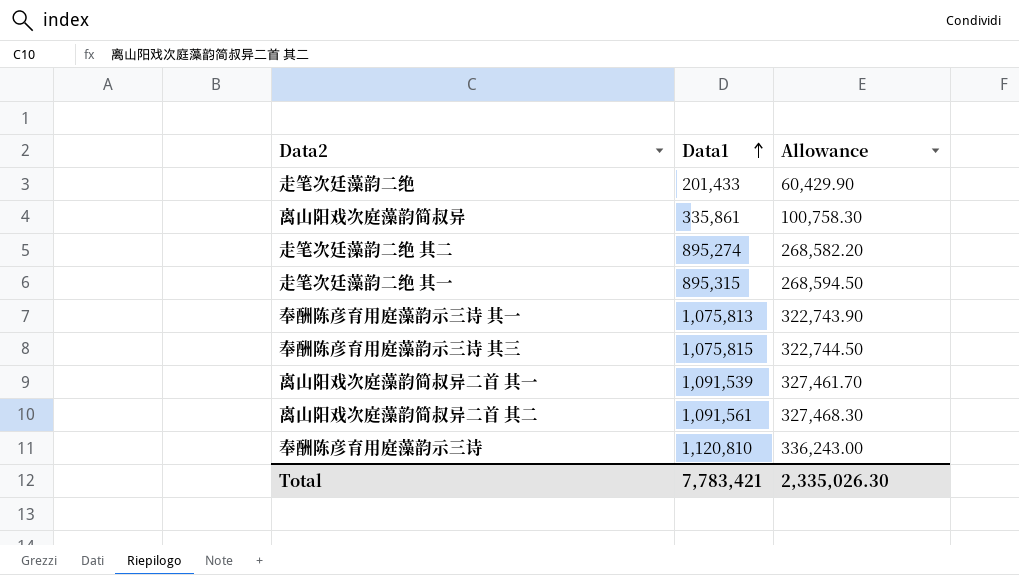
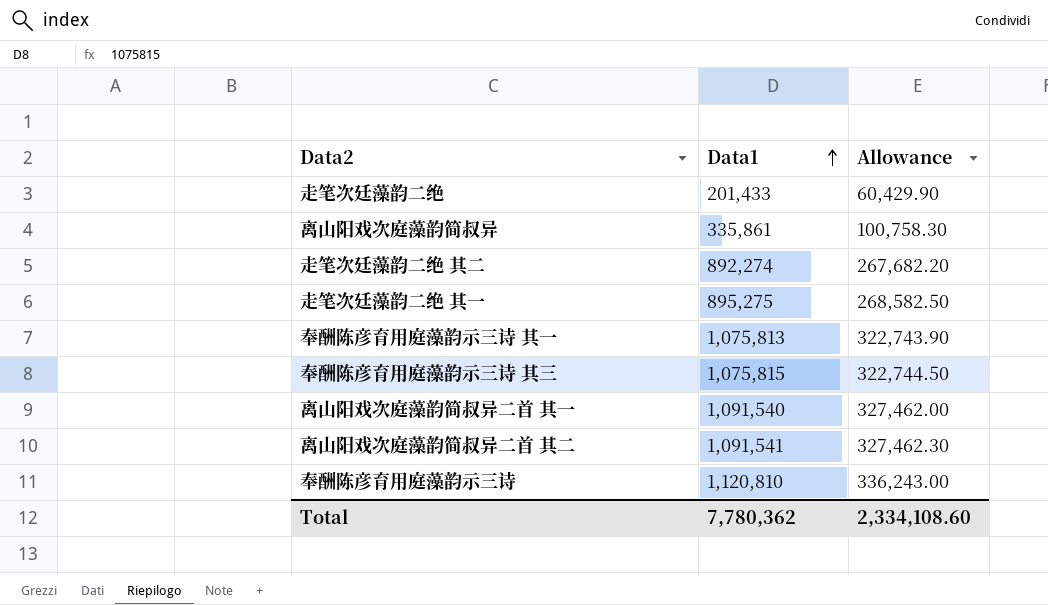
走笔次廷藻韵二绝 其二 | Data1: 895,274 -> 892,274
走笔次廷藻韵二绝 其二 | Allowance: 268,582.20 -> 267,682.20
走笔次廷藻韵二绝 其一 | Data1: 895,315 -> 895,275
走笔次廷藻韵二绝 其一 | Allowance: 268,594.50 -> 268,582.50
离山阳戏次庭藻韵简叔异二首 其一 | Data1: 1,091,539 -> 1,091,540
离山阳戏次庭藻韵简叔异二首 其一 | Allowance: 327,461.70 -> 327,462.00
离山阳戏次庭藻韵简叔异二首 其二 | Data1: 1,091,561 -> 1,091,541
离山阳戏次庭藻韵简叔异二首 其二 | Allowance: 327,468.30 -> 327,462.30
Total | Data1: 7,783,421 -> 7,780,362
Total | Allowance: 2,335,026.30 -> 2,334,108.60

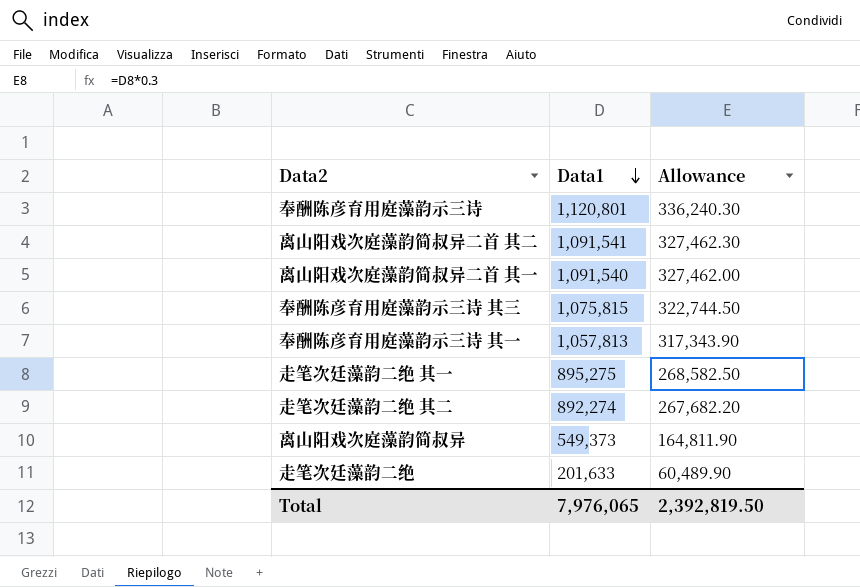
row order: Data1 ascending -> Data1 descending
奉酬陈彦育用庭藻韵示三诗 | Data1: 1,120,810 -> 1,120,801
奉酬陈彦育用庭藻韵示三诗 | Allowance: 336,243.00 -> 336,240.30
奉酬陈彦育用庭藻韵示三诗 其一 | Data1: 1,075,813 -> 1,057,813
奉酬陈彦育用庭藻韵示三诗 其一 | Allowance: 322,743.90 -> 317,343.90
离山阳戏次庭藻韵简叔异 | Data1: 335,861 -> 549,373
离山阳戏次庭藻韵简叔异 | Allowance: 100,758.30 -> 164,811.90
走笔次廷藻韵二绝 | Data1: 201,433 -> 201,633
走笔次廷藻韵二绝 | Allowance: 60,429.90 -> 60,489.90
Total | Data1: 7,780,362 -> 7,976,065
Total | Allowance: 2,334,108.60 -> 2,392,819.50

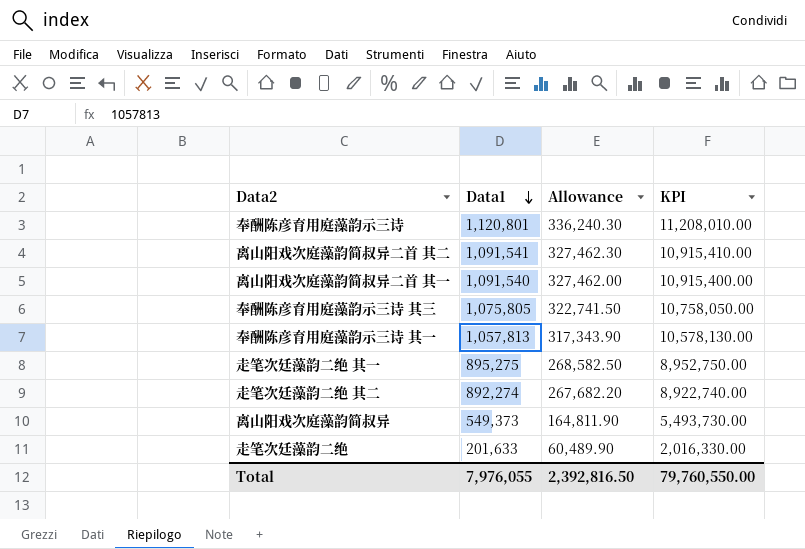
column KPI | formula: none -> [Data1] * 10
奉酬陈彦育用庭藻韵示三诗 其三 | Data1: 1,075,815 -> 1,075,805
奉酬陈彦育用庭藻韵示三诗 其三 | Allowance: 322,744.50 -> 322,741.50
Total | Data1: 7,976,065 -> 7,976,055
Total | Allowance: 2,392,819.50 -> 2,392,816.50

